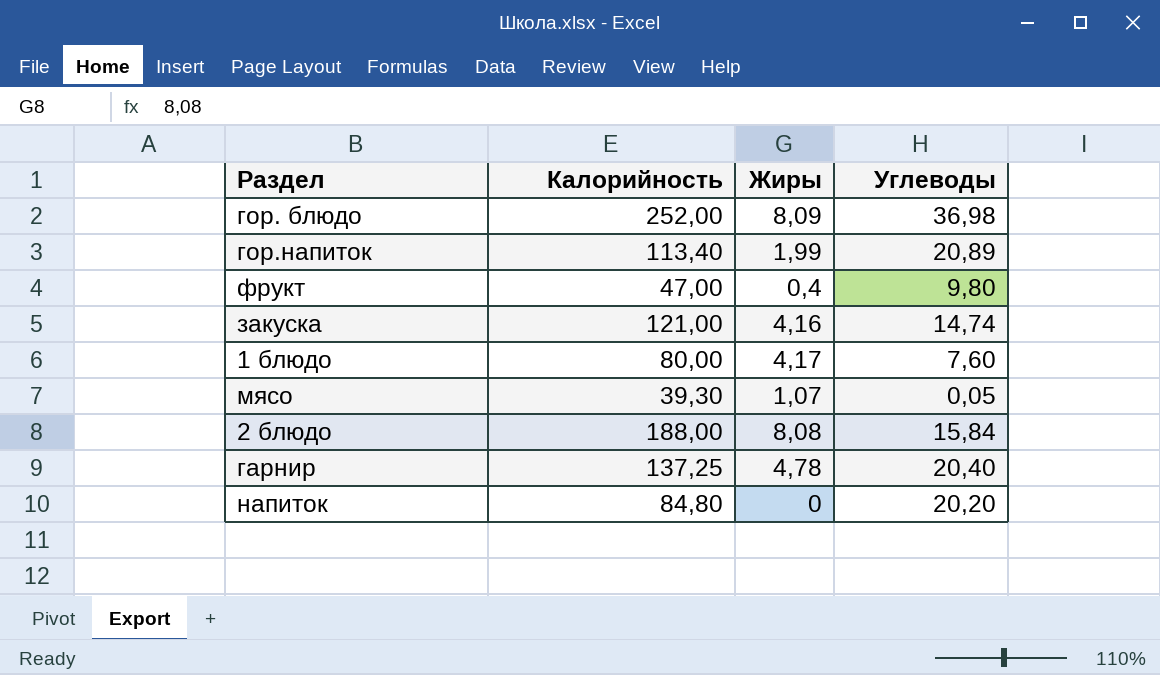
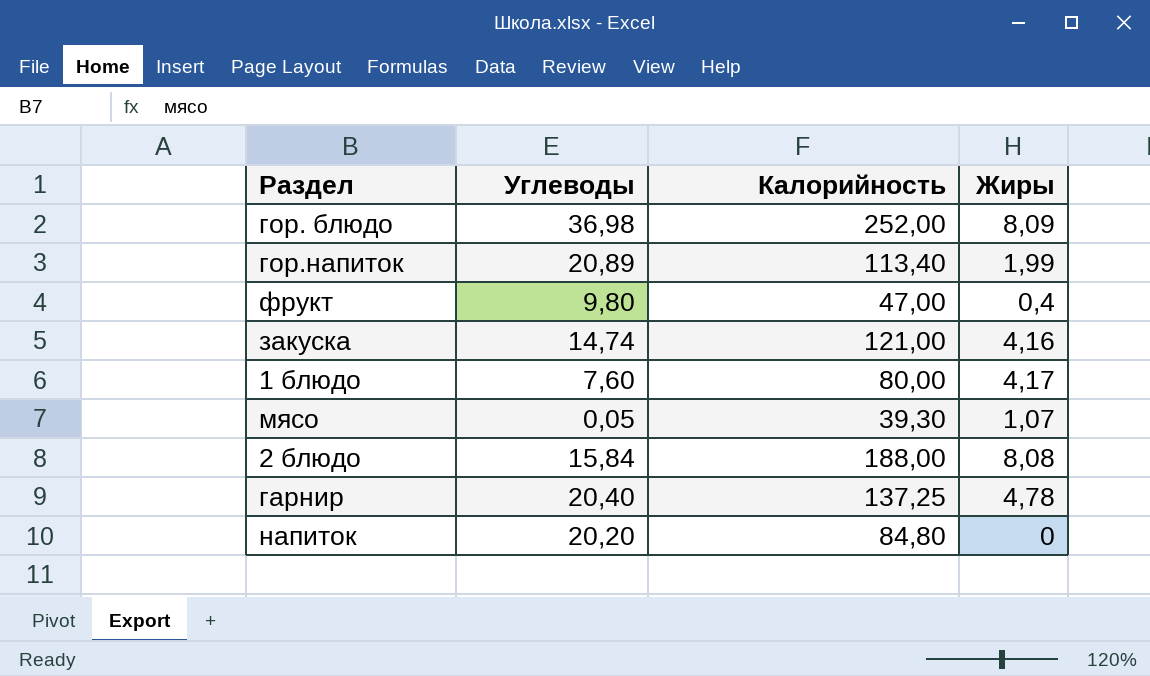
column Углеводы | position: 4 -> 2

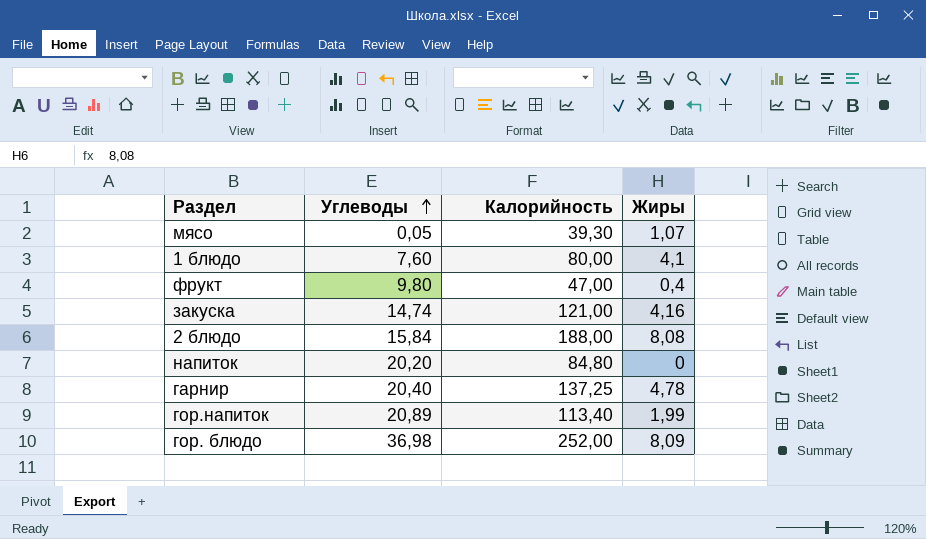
row order: none -> Углеводы ascending
1 блюдо | Жиры: 4,17 -> 4,1

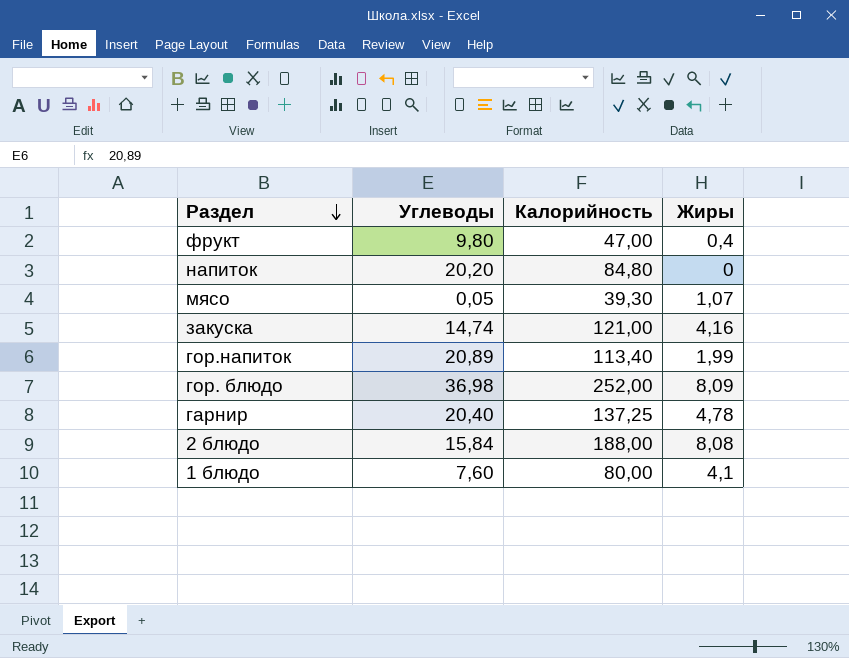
row order: Углеводы ascending -> Раздел descending

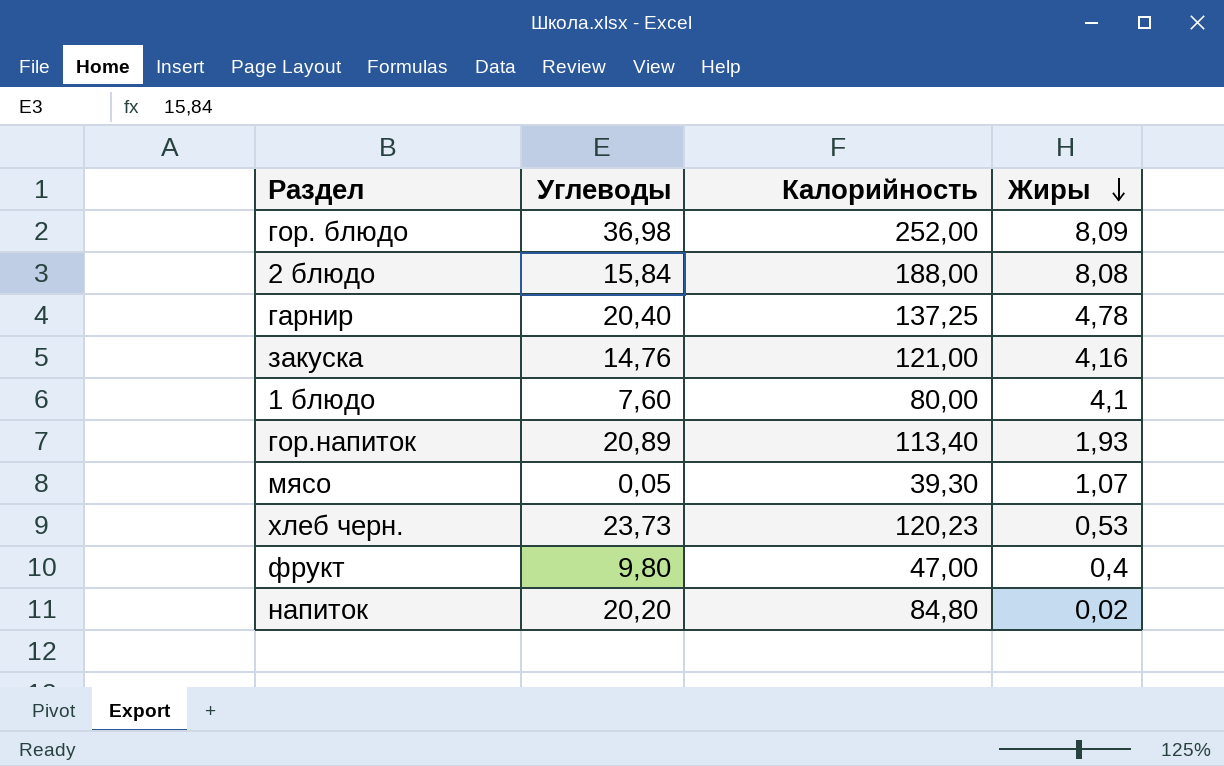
row order: Раздел descending -> Жиры descending
закуска | Углеводы: 14,74 -> 14,76
гор.напиток | Жиры: 1,99 -> 1,93
row хлеб черн.: none -> 23,73 | 120,23 | 0,53
напиток | Жиры: 0 -> 0,02

